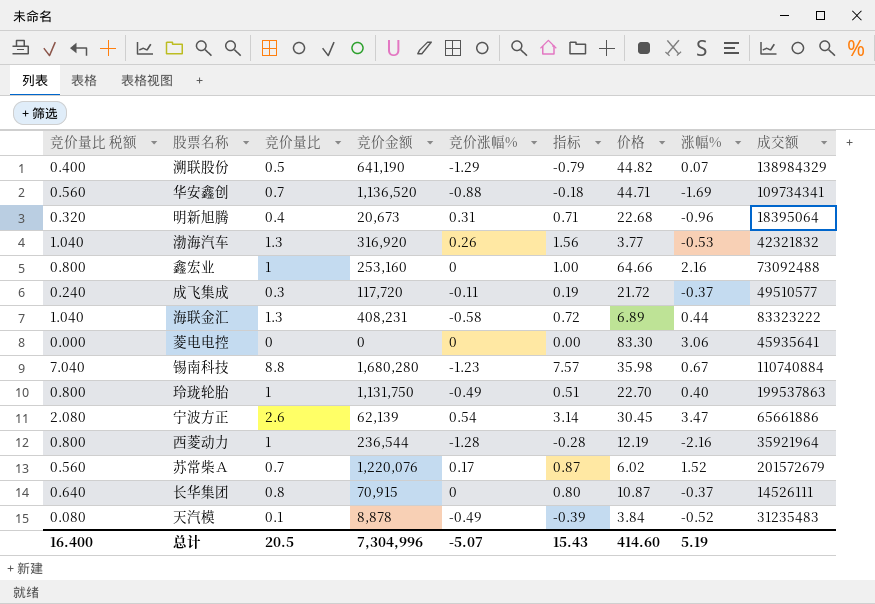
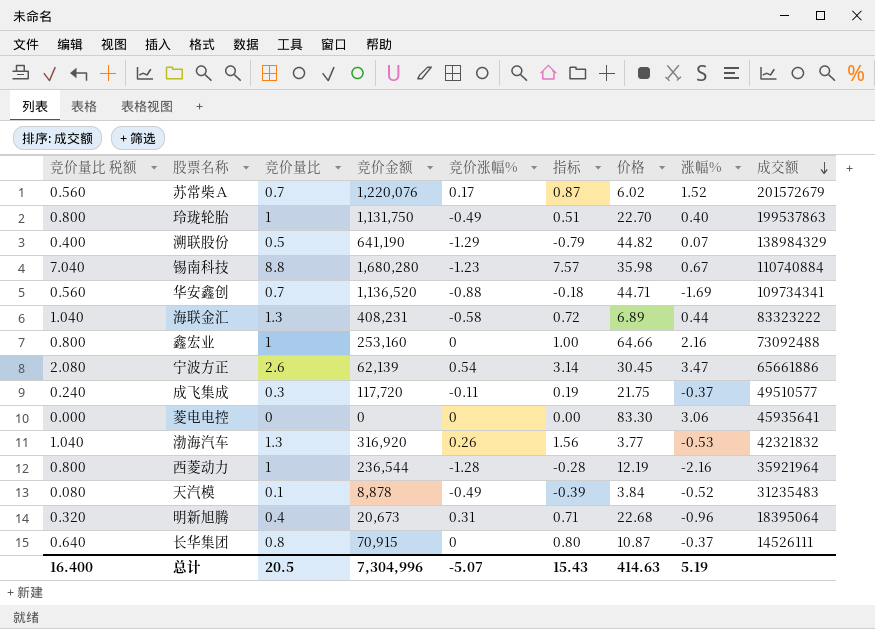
row order: none -> 成交额 descending
成飞集成 | 价格: 21.72 -> 21.75
总计 | 价格: 414.60 -> 414.63

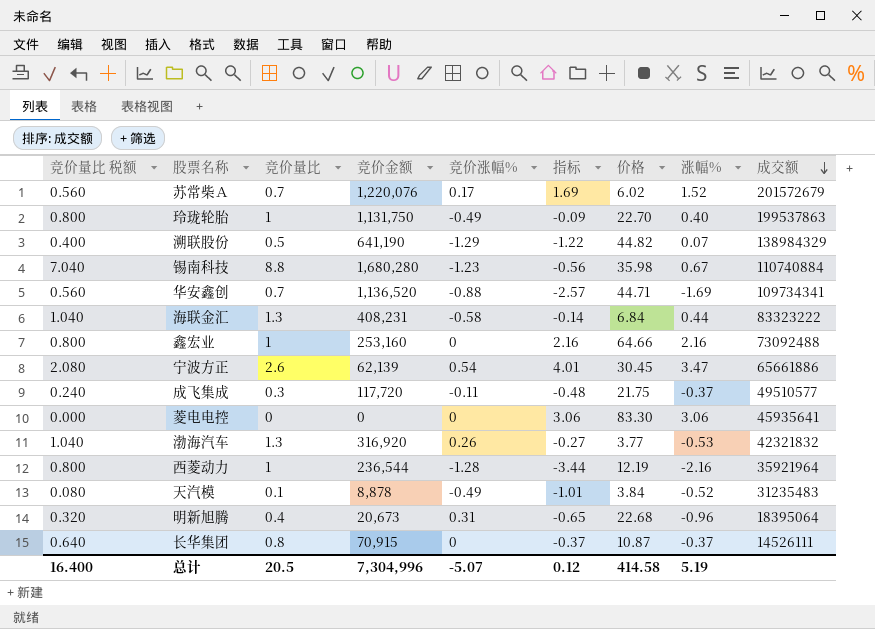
column 指标 | formula: [竞价量比] + [竞价涨幅%] -> [竞价涨幅%] + [涨幅%]
海联金汇 | 价格: 6.89 -> 6.84
总计 | 指标: 15.43 -> 0.12
总计 | 价格: 414.63 -> 414.58

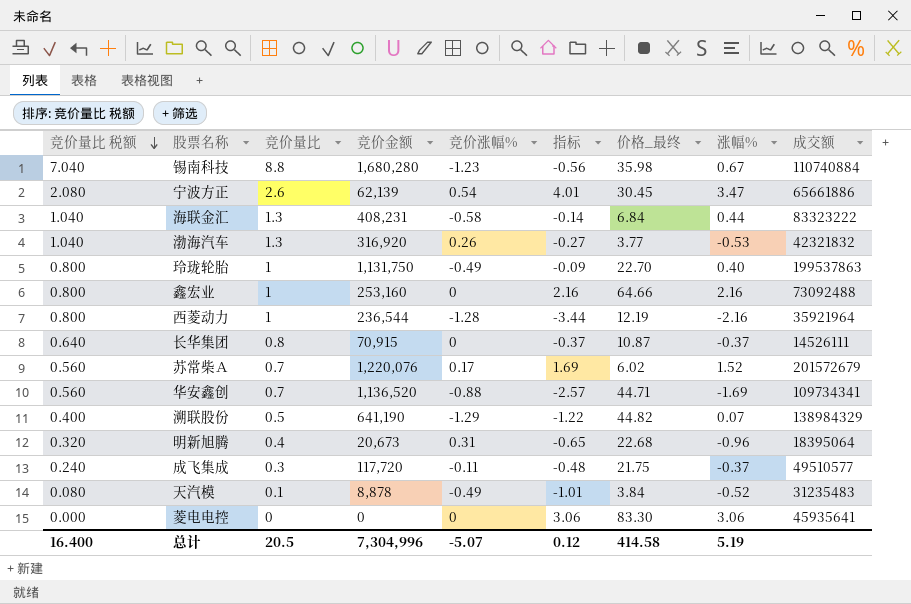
row order: 成交额 descending -> 竞价量比 税额 descending
column name: 价格 -> 价格_最终

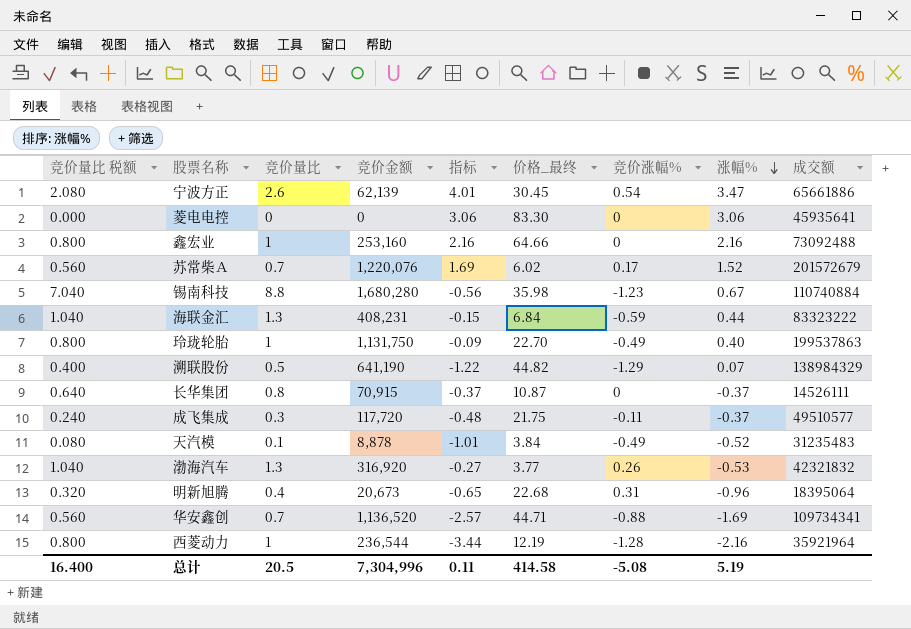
row order: 竞价量比 税额 descending -> 涨幅% descending
column 竞价涨幅% | position: 5 -> 7
海联金汇 | 指标: -0.14 -> -0.15
海联金汇 | 竞价涨幅%: -0.58 -> -0.59
总计 | 指标: 0.12 -> 0.11
总计 | 竞价涨幅%: -5.07 -> -5.08

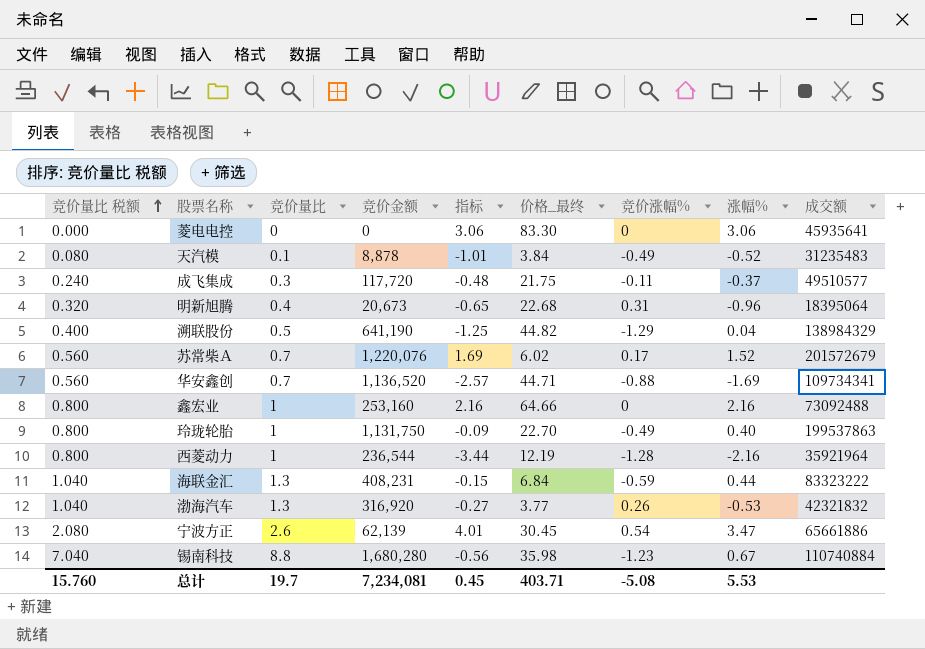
row order: 涨幅% descending -> 竞价量比 税额 ascending
row 长华集团: 0.640 | 0.8 | 70,915 | -0.37 | 10.87 | 0 | -0.37 | 14526111 -> none
溯联股份 | 指标: -1.22 -> -1.25
溯联股份 | 涨幅%: 0.07 -> 0.04
总计 | 竞价量比 税额: 16.400 -> 15.760
总计 | 竞价量比: 20.5 -> 19.7
总计 | 竞价金额: 7,304,996 -> 7,234,081
总计 | 指标: 0.11 -> 0.45
总计 | 价格_最终: 414.58 -> 403.71
总计 | 涨幅%: 5.19 -> 5.53

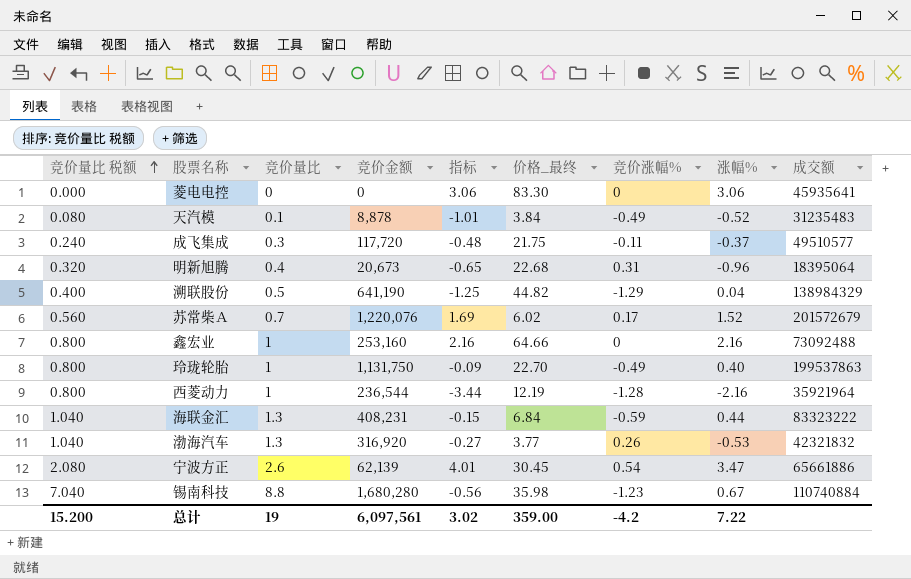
row 华安鑫创: 0.560 | 0.7 | 1,136,520 | -2.57 | 44.71 | -0.88 | -1.69 | 109734341 -> none
总计 | 竞价量比 税额: 15.760 -> 15.200
总计 | 竞价量比: 19.7 -> 19
总计 | 竞价金额: 7,234,081 -> 6,097,561
总计 | 指标: 0.45 -> 3.02
总计 | 价格_最终: 403.71 -> 359.00
总计 | 竞价涨幅%: -5.08 -> -4.2
总计 | 涨幅%: 5.53 -> 7.22

